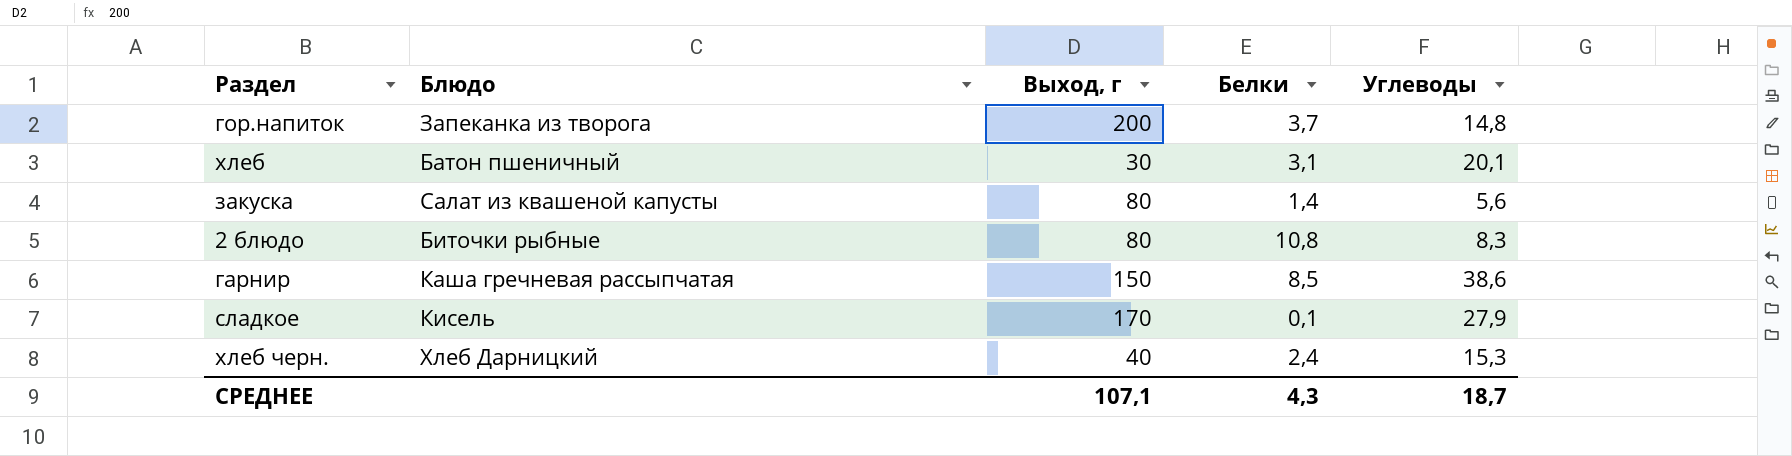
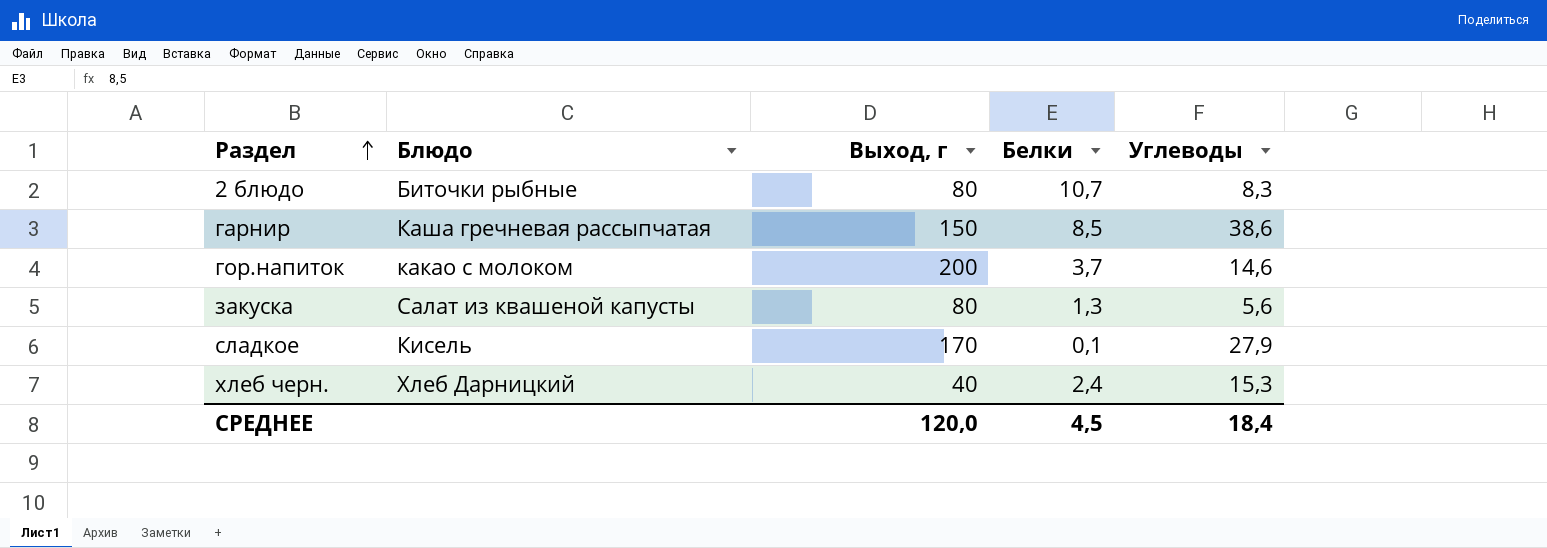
row order: none -> Раздел ascending
row хлеб: Батон пшеничный | 30 | 3,1 | 20,1 -> none
2 блюдо | Белки: 10,8 -> 10,7
гор.напиток | Блюдо: Запеканка из творога -> какао с молоком
гор.напиток | Углеводы: 14,8 -> 14,6
закуска | Белки: 1,4 -> 1,3
СРЕДНЕЕ | Выход, г: 107,1 -> 120,0
СРЕДНЕЕ | Белки: 4,3 -> 4,5
СРЕДНЕЕ | Углеводы: 18,7 -> 18,4

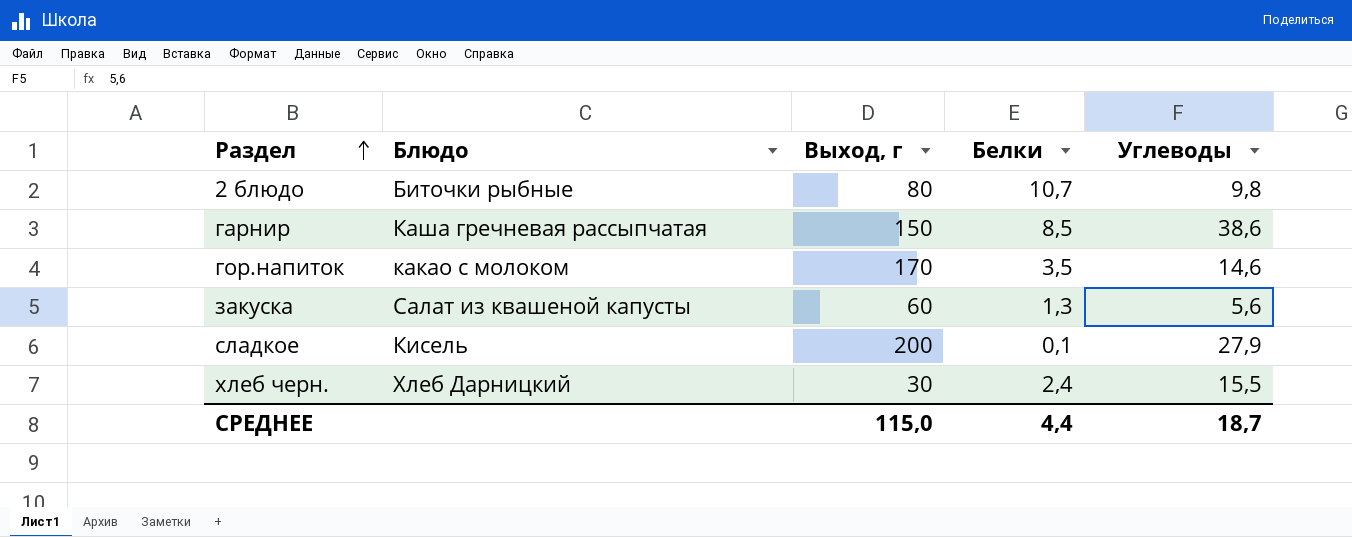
2 блюдо | Углеводы: 8,3 -> 9,8
гор.напиток | Выход, г: 200 -> 170
гор.напиток | Белки: 3,7 -> 3,5
закуска | Выход, г: 80 -> 60
сладкое | Выход, г: 170 -> 200
хлеб черн. | Выход, г: 40 -> 30
хлеб черн. | Углеводы: 15,3 -> 15,5
СРЕДНЕЕ | Выход, г: 120,0 -> 115,0
СРЕДНЕЕ | Белки: 4,5 -> 4,4
СРЕДНЕЕ | Углеводы: 18,4 -> 18,7

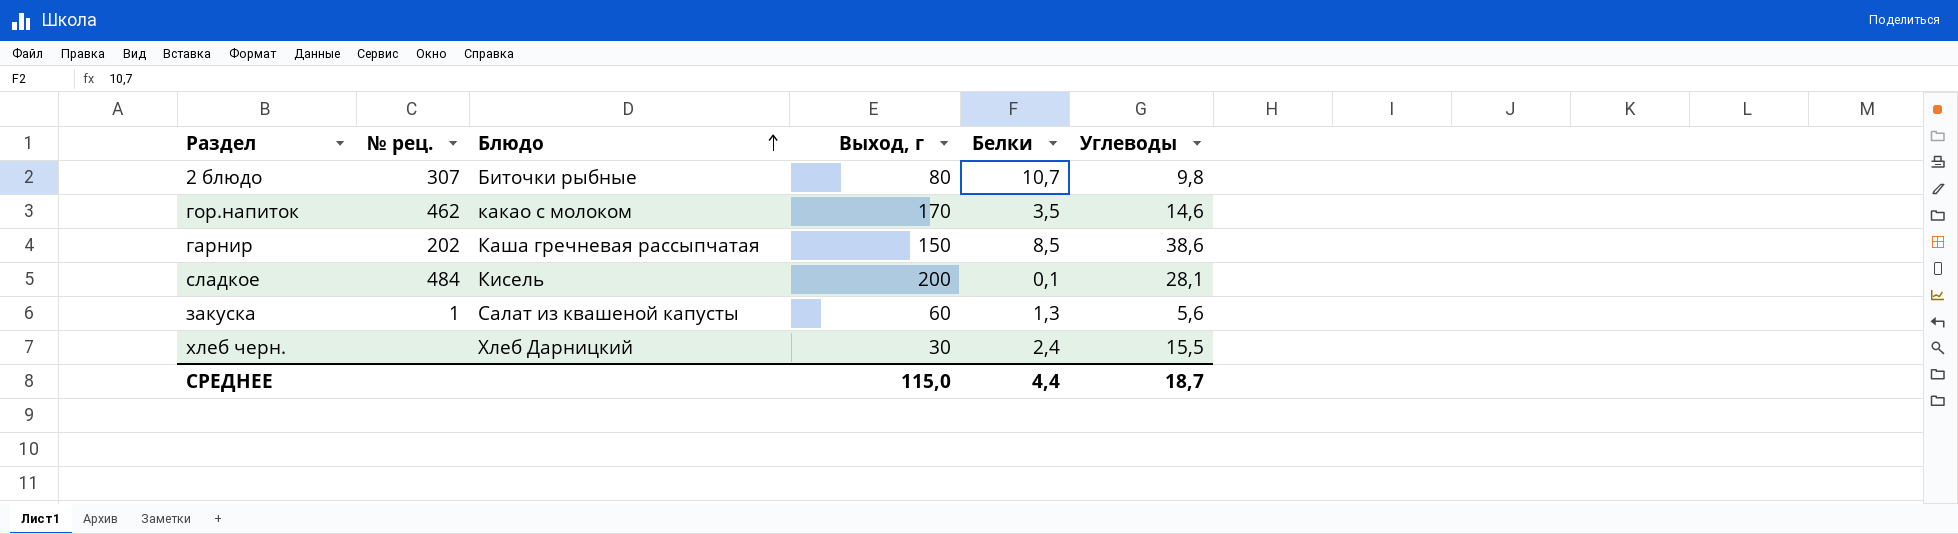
row order: Раздел ascending -> Блюдо ascending
column № рец. | position: none -> 2
сладкое | Углеводы: 27,9 -> 28,1

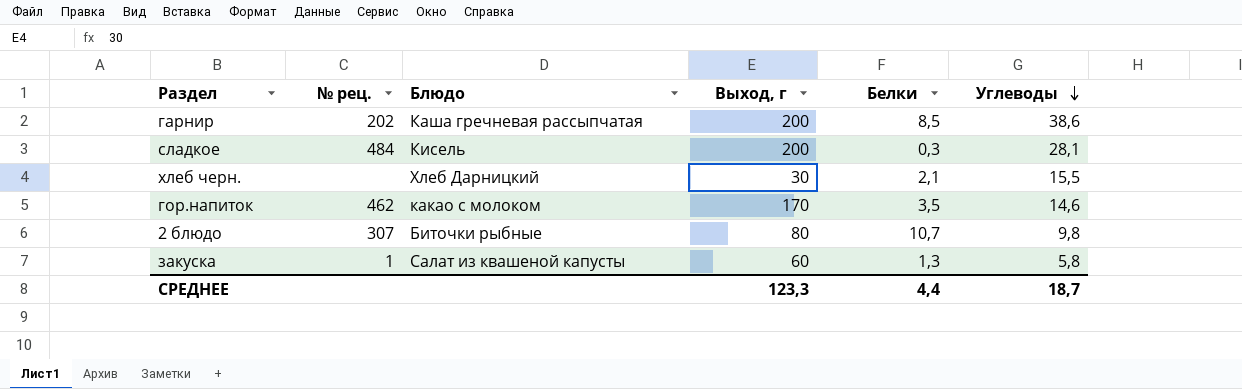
row order: Блюдо ascending -> Углеводы descending
гарнир | Выход, г: 150 -> 200
сладкое | Белки: 0,1 -> 0,3
хлеб черн. | Белки: 2,4 -> 2,1
закуска | Углеводы: 5,6 -> 5,8
СРЕДНЕЕ | Выход, г: 115,0 -> 123,3

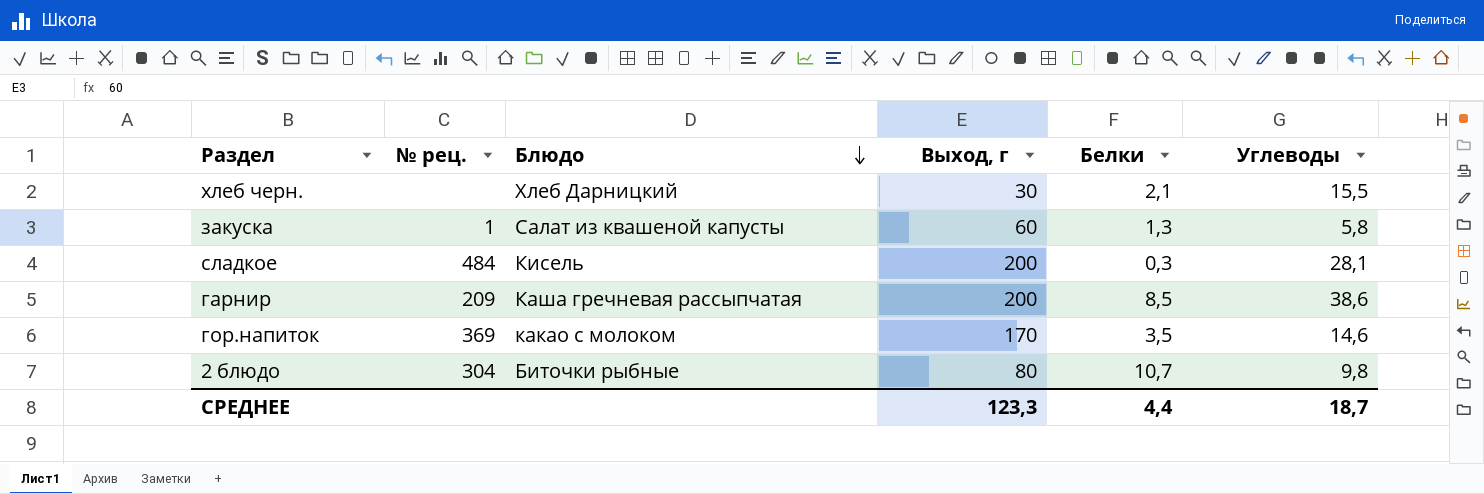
row order: Углеводы descending -> Блюдо descending
гарнир | № рец.: 202 -> 209
гор.напиток | № рец.: 462 -> 369
2 блюдо | № рец.: 307 -> 304

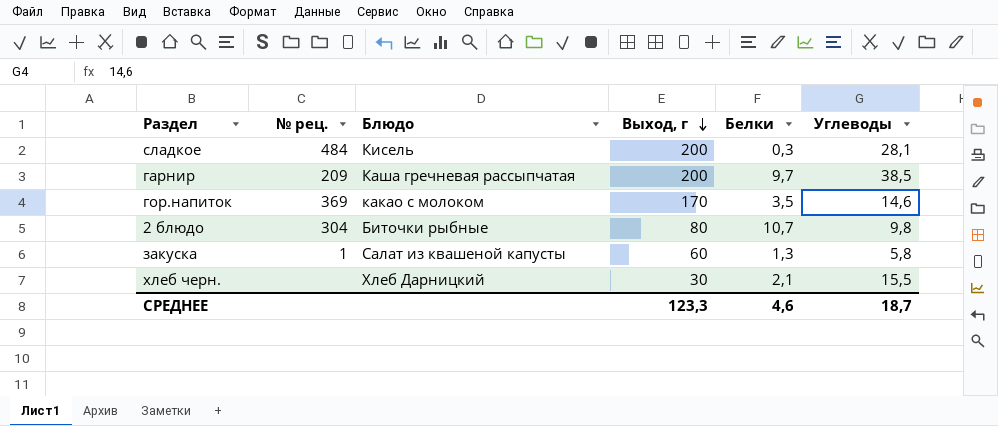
row order: Блюдо descending -> Выход, г descending
гарнир | Белки: 8,5 -> 9,7
гарнир | Углеводы: 38,6 -> 38,5
СРЕДНЕЕ | Белки: 4,4 -> 4,6

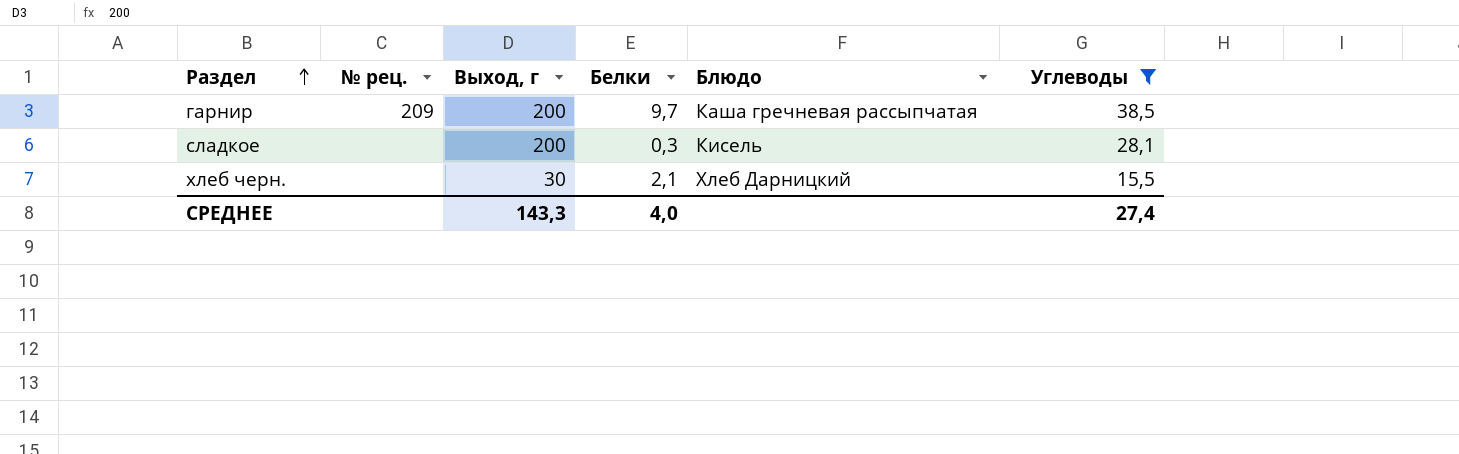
filter: none -> Углеводы >= 15,5
row order: Выход, г descending -> Раздел ascending
column Блюдо | position: 3 -> 5
сладкое | № рец.: 484 -> none
СРЕДНЕЕ | Выход, г: 123,3 -> 143,3
СРЕДНЕЕ | Белки: 4,6 -> 4,0
СРЕДНЕЕ | Углеводы: 18,7 -> 27,4

